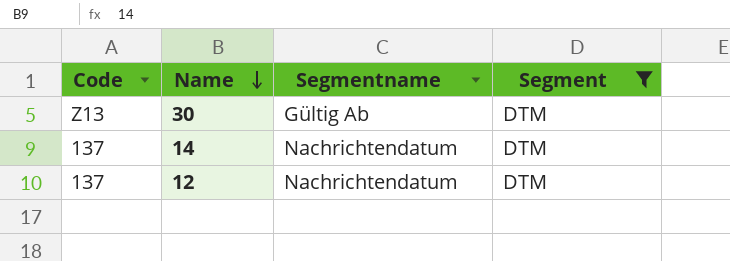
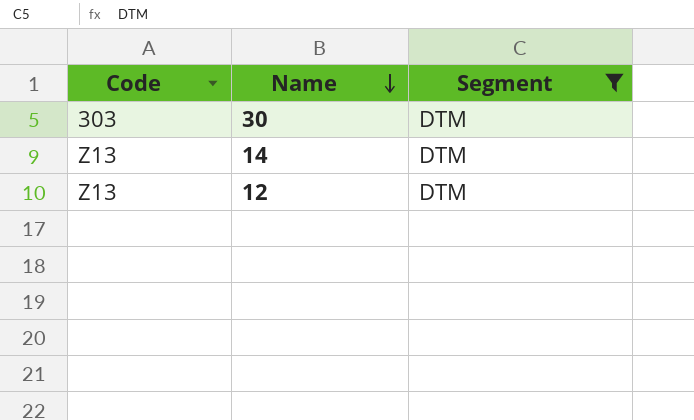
column Segmentname | position: 3 -> none
30 | Code: Z13 -> 303
14 | Code: 137 -> Z13
12 | Code: 137 -> Z13

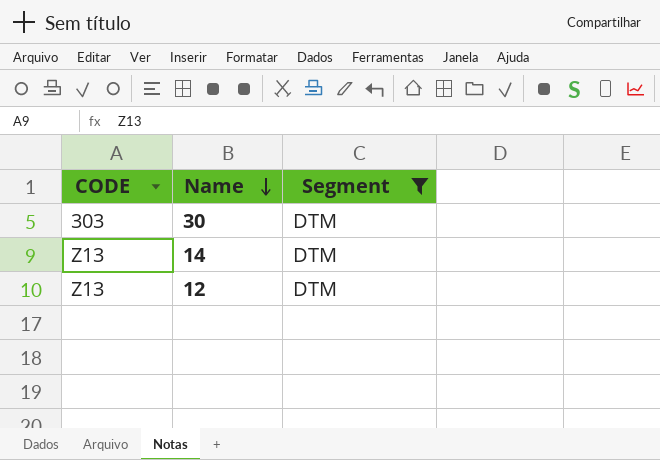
column name: Code -> CODE

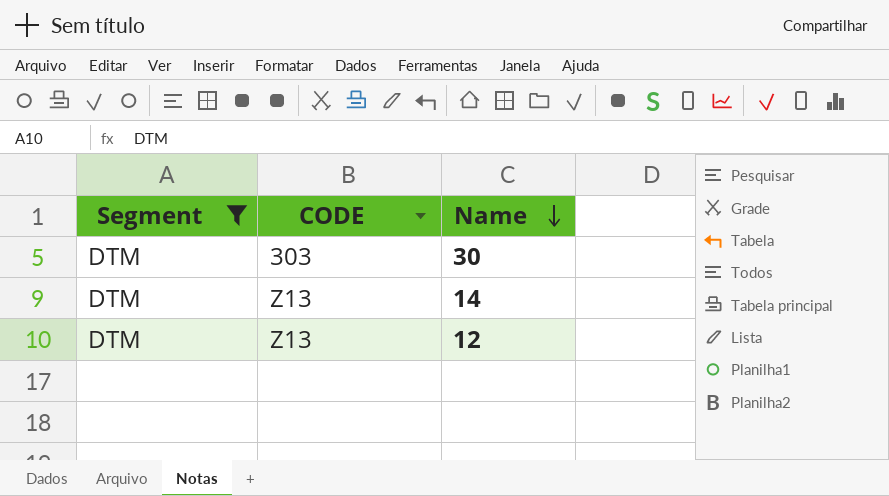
column Segment | position: 3 -> 1

